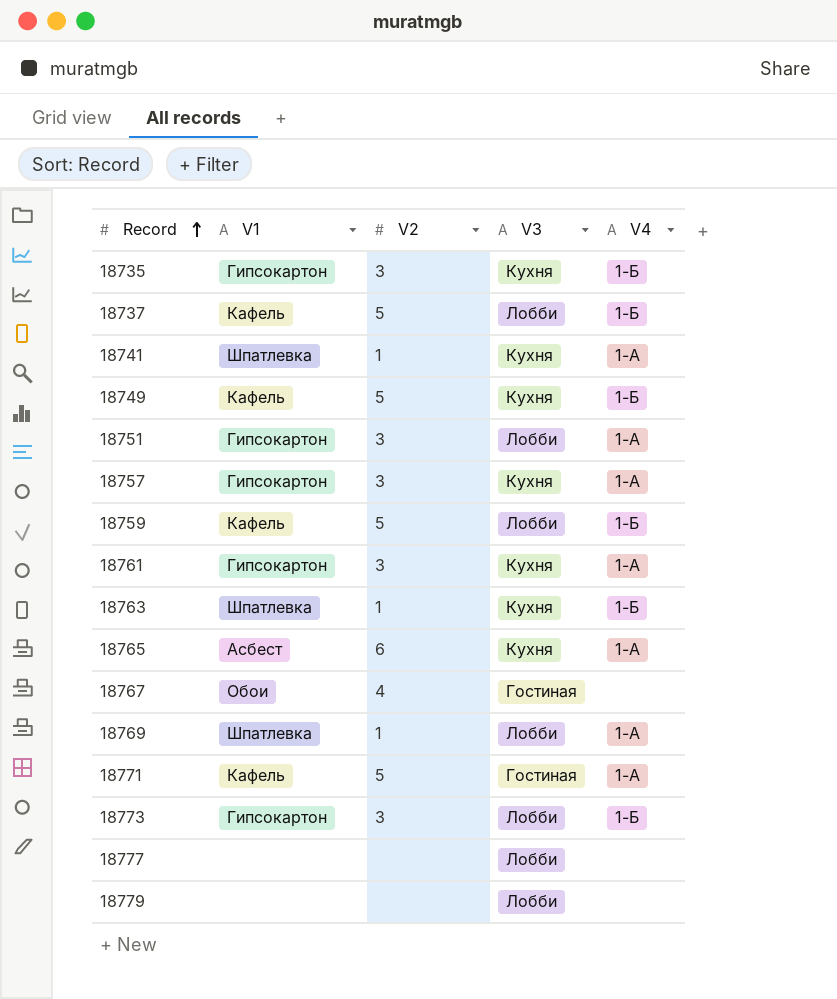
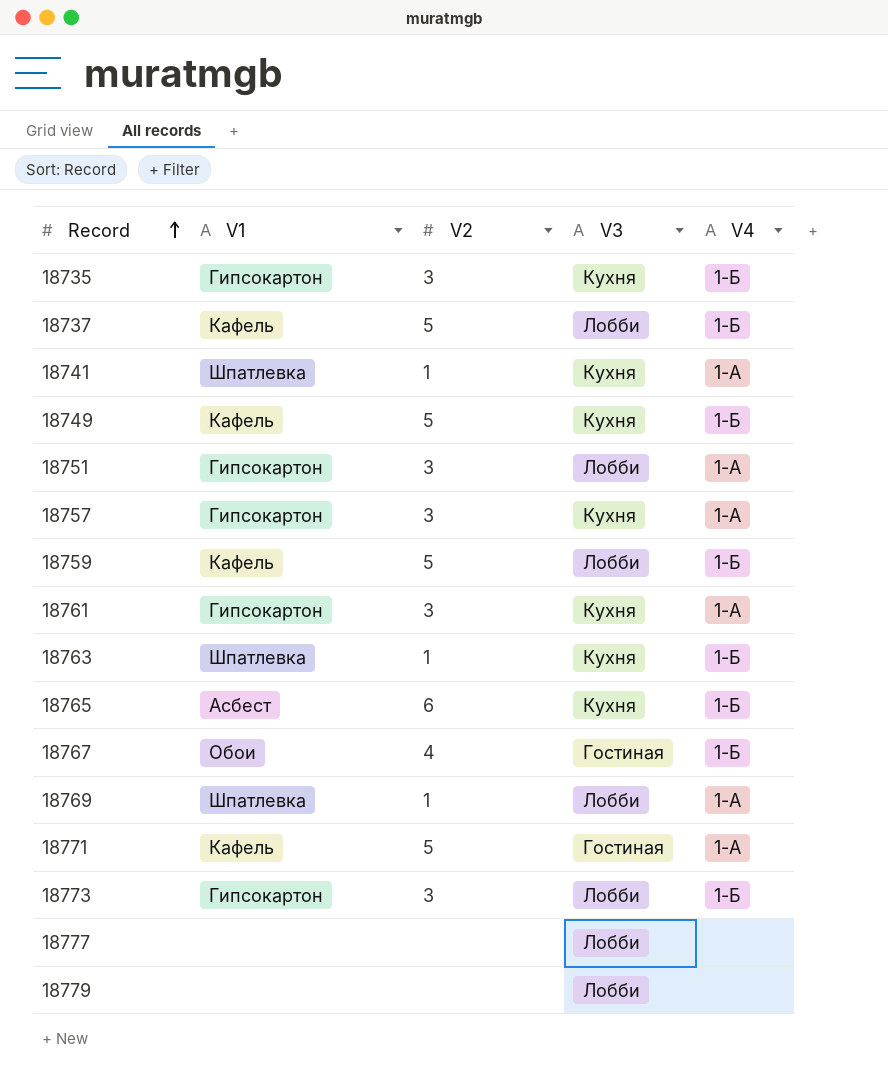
18765 | V4: 1-А -> 1-Б
18767 | V4: none -> 1-Б

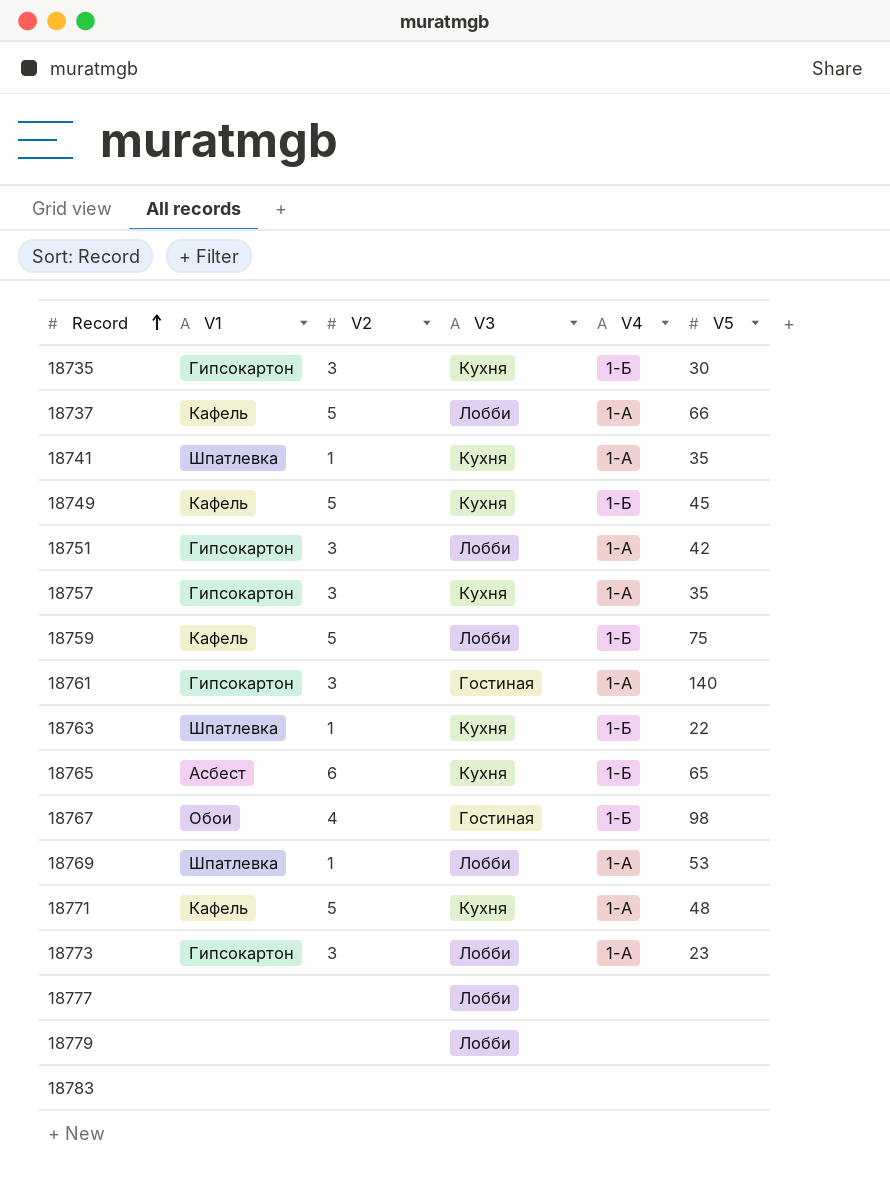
column V5 | position: none -> 6
18737 | V4: 1-Б -> 1-А
18761 | V3: Кухня -> Гостиная
18771 | V3: Гостиная -> Кухня
18773 | V4: 1-Б -> 1-А
row 18783: none -> none | none | none | none | none

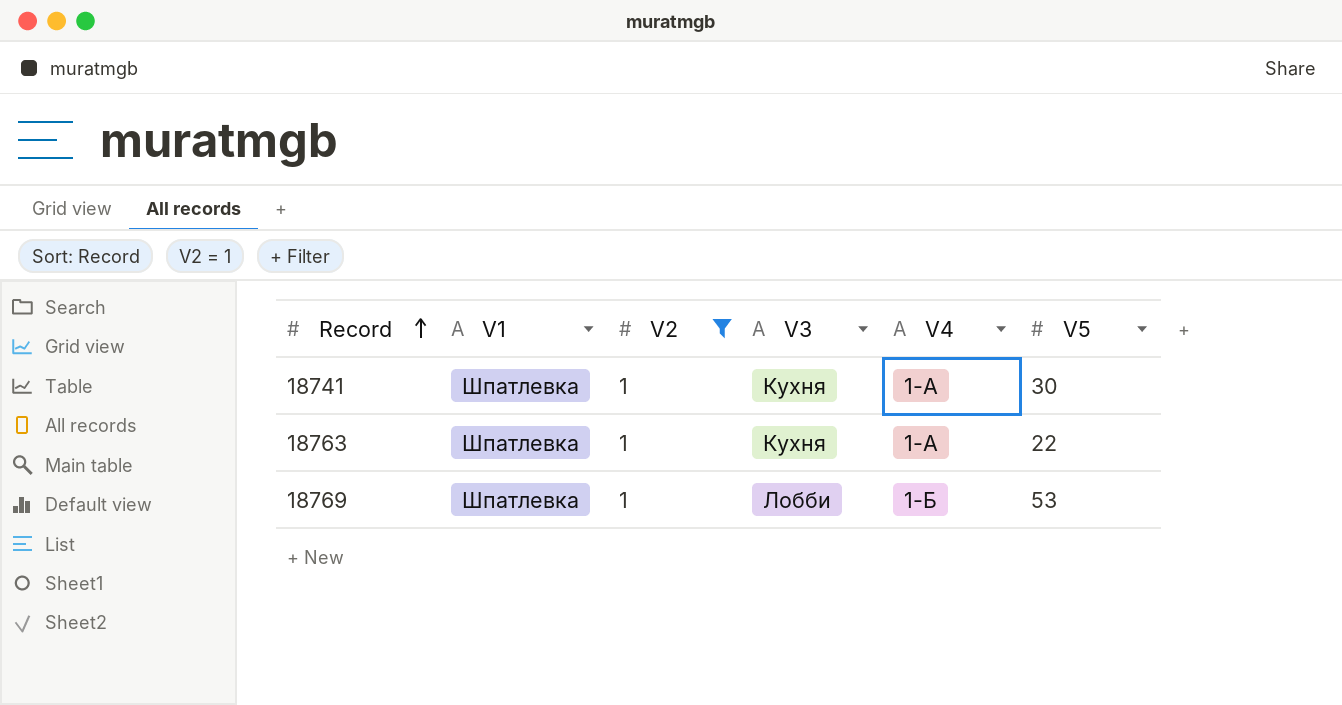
filter: none -> V2 = 1
18741 | V5: 35 -> 30
18763 | V4: 1-Б -> 1-А
18769 | V4: 1-А -> 1-Б

